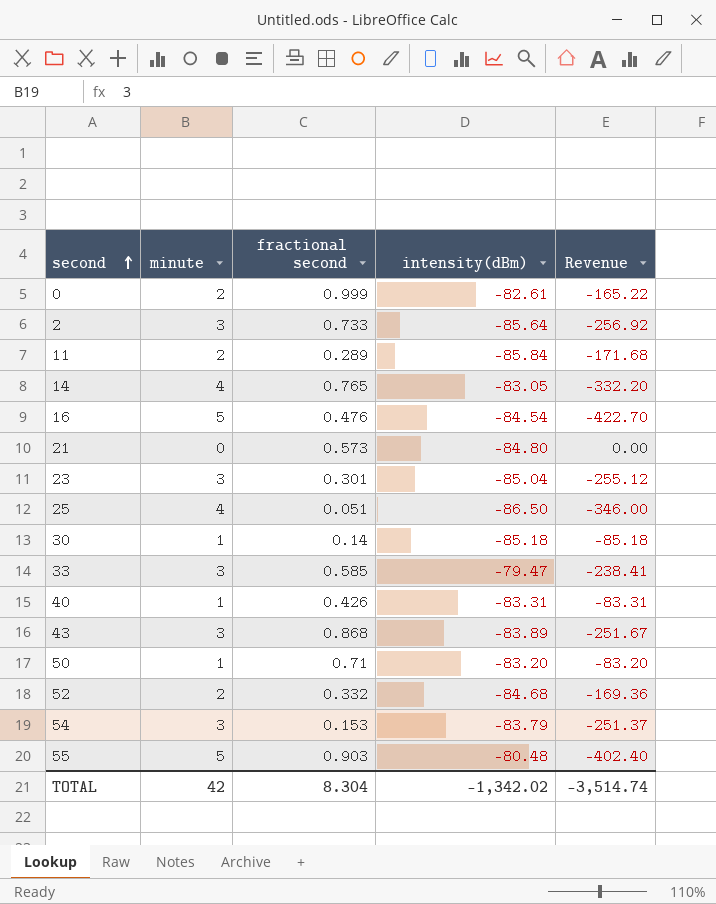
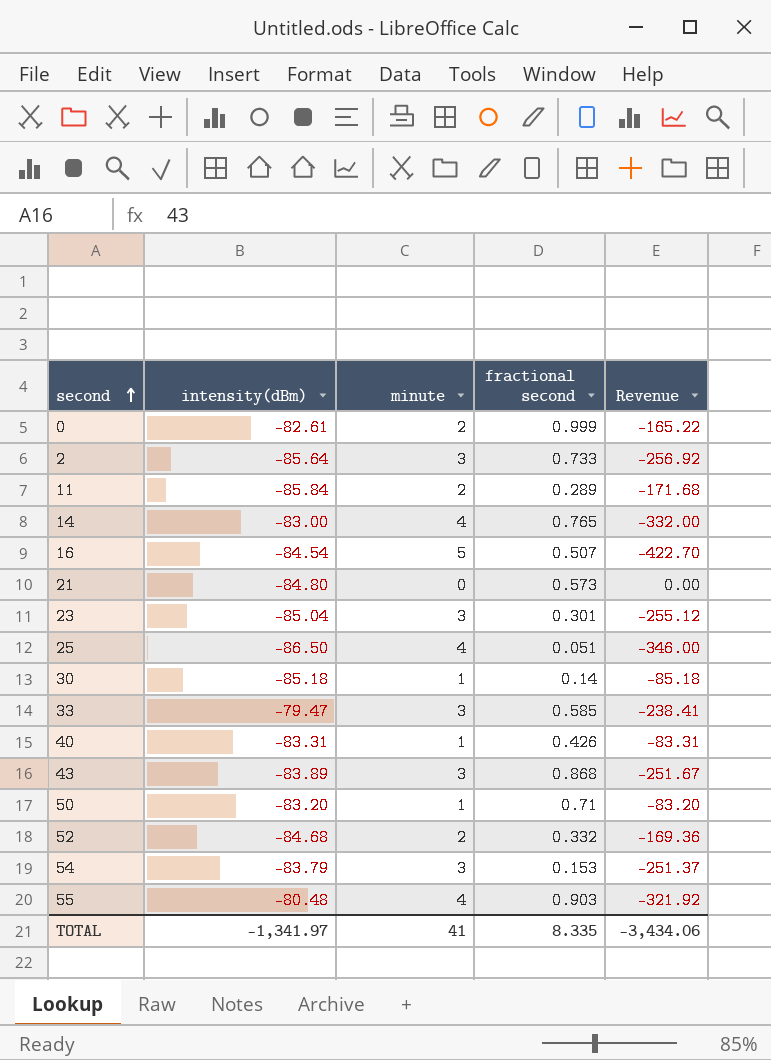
column intensity(dBm) | position: 4 -> 2
14 | intensity(dBm): -83.05 -> -83.00
14 | Revenue: -332.20 -> -332.00
16 | fractional second: 0.476 -> 0.507
55 | minute: 5 -> 4
55 | Revenue: -402.40 -> -321.92
TOTAL | intensity(dBm): -1,342.02 -> -1,341.97
TOTAL | minute: 42 -> 41
TOTAL | fractional second: 8.304 -> 8.335
TOTAL | Revenue: -3,514.74 -> -3,434.06

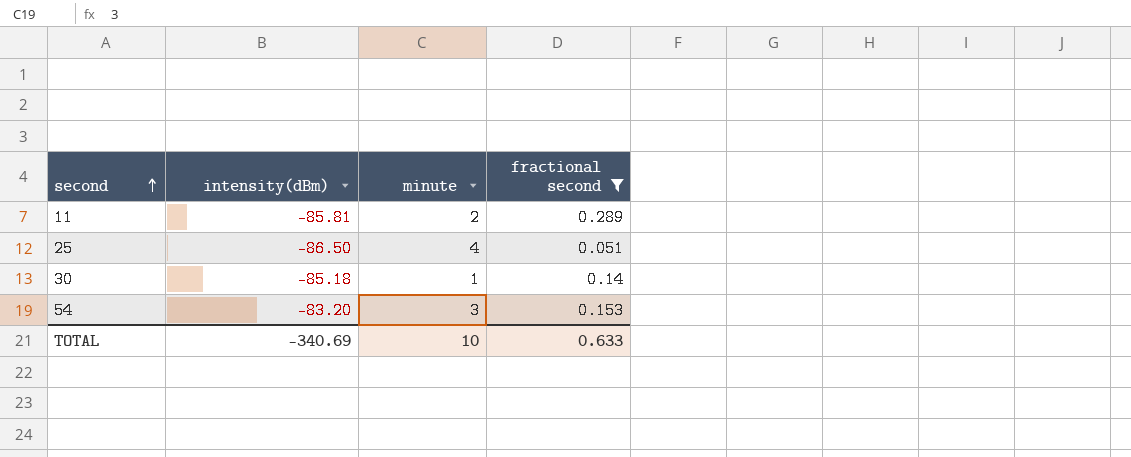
filter: none -> fractional second <= 0.289
column Revenue | formula: [intensity(dBm)] * [minute] -> none
11 | intensity(dBm): -85.84 -> -85.81
54 | intensity(dBm): -83.79 -> -83.20
TOTAL | intensity(dBm): -1,341.97 -> -340.69
TOTAL | minute: 41 -> 10
TOTAL | fractional second: 8.335 -> 0.633

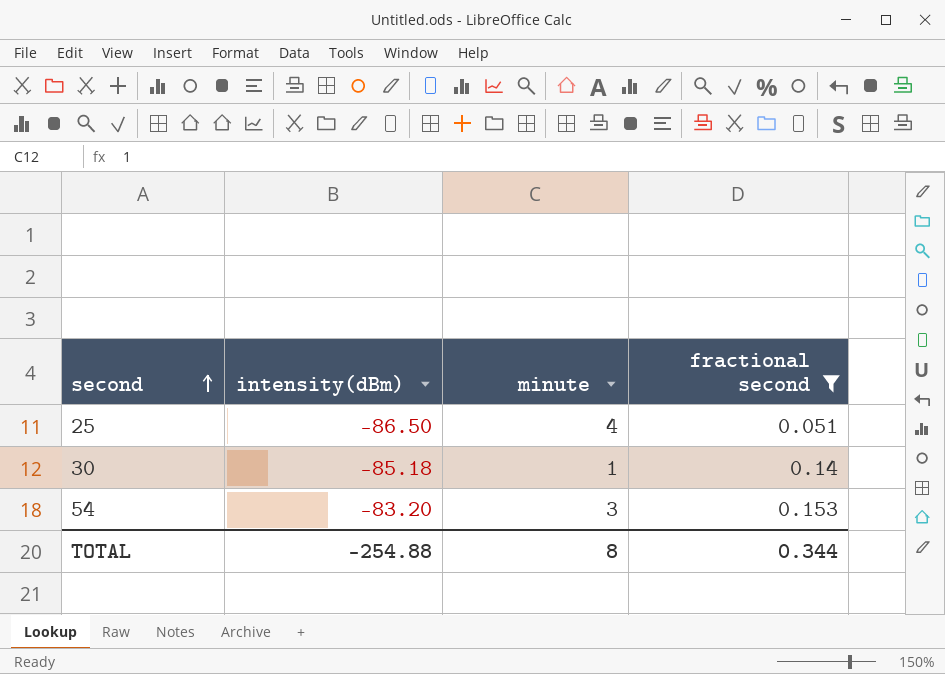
row 11: -85.81 | 2 | 0.289 -> none
TOTAL | intensity(dBm): -340.69 -> -254.88
TOTAL | minute: 10 -> 8
TOTAL | fractional second: 0.633 -> 0.344

